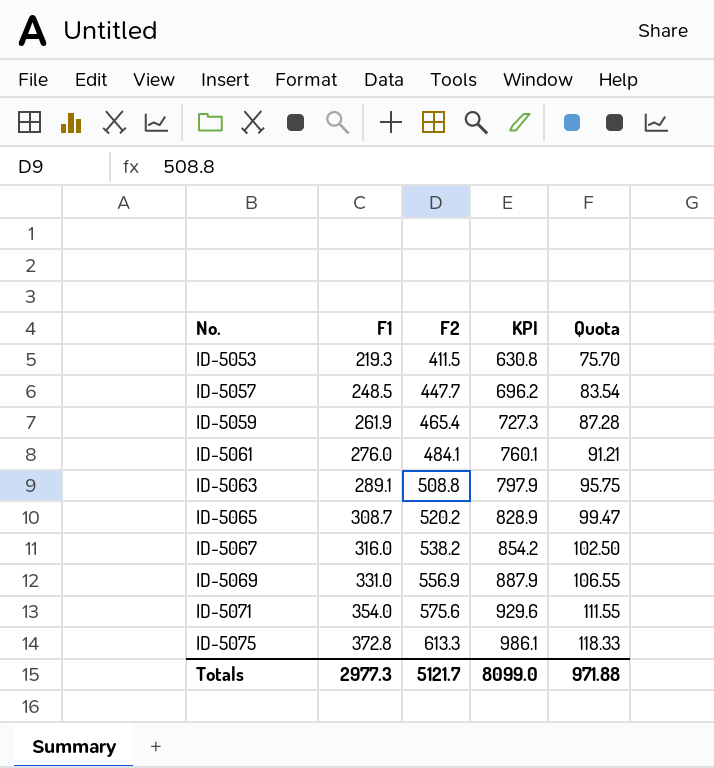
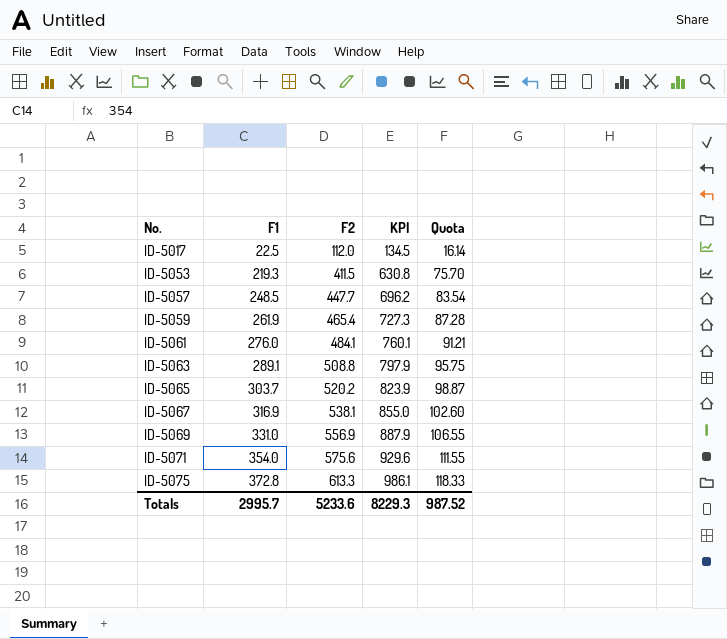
row ID-5017: none -> 22.5 | 112.0 | 134.5 | 16.14
ID-5065 | F1: 308.7 -> 303.7
ID-5065 | KPI: 828.9 -> 823.9
ID-5065 | Quota: 99.47 -> 98.87
ID-5067 | F1: 316.0 -> 316.9
ID-5067 | F2: 538.2 -> 538.1
ID-5067 | KPI: 854.2 -> 855.0
ID-5067 | Quota: 102.50 -> 102.60
Totals | F1: 2977.3 -> 2995.7
Totals | F2: 5121.7 -> 5233.6
Totals | KPI: 8099.0 -> 8229.3
Totals | Quota: 971.88 -> 987.52

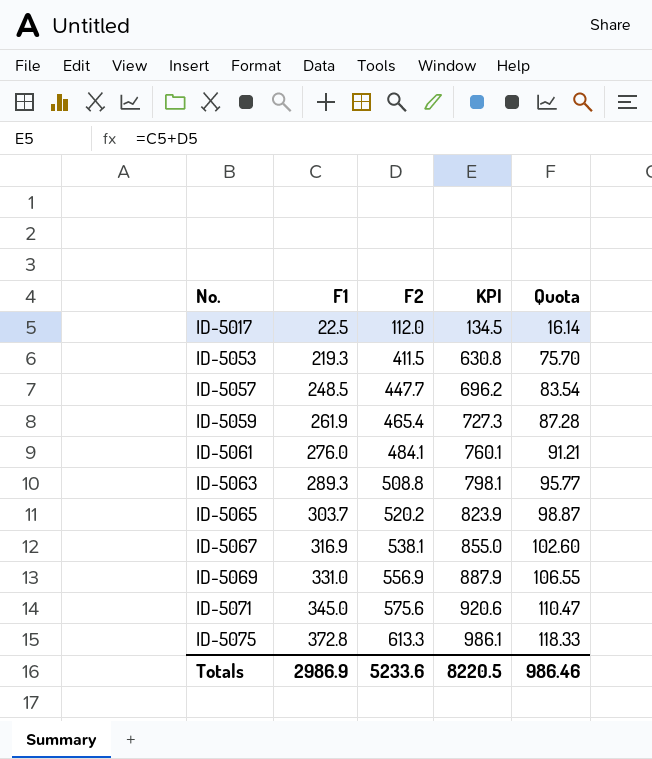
ID-5063 | F1: 289.1 -> 289.3
ID-5063 | KPI: 797.9 -> 798.1
ID-5063 | Quota: 95.75 -> 95.77
ID-5071 | F1: 354.0 -> 345.0
ID-5071 | KPI: 929.6 -> 920.6
ID-5071 | Quota: 111.55 -> 110.47
Totals | F1: 2995.7 -> 2986.9
Totals | KPI: 8229.3 -> 8220.5
Totals | Quota: 987.52 -> 986.46

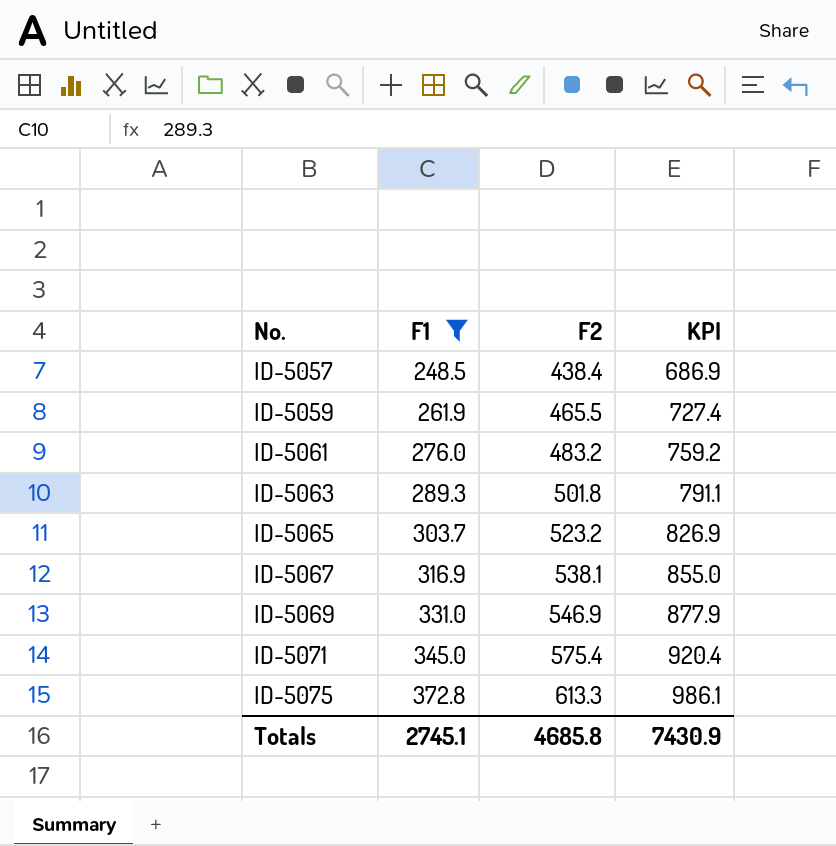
filter: none -> F1 >= 248.5
column Quota | formula: [KPI] * 0.12 -> none
ID-5057 | F2: 447.7 -> 438.4
ID-5057 | KPI: 696.2 -> 686.9
ID-5059 | F2: 465.4 -> 465.5
ID-5059 | KPI: 727.3 -> 727.4
ID-5061 | F2: 484.1 -> 483.2
ID-5061 | KPI: 760.1 -> 759.2
ID-5063 | F2: 508.8 -> 501.8
ID-5063 | KPI: 798.1 -> 791.1
ID-5065 | F2: 520.2 -> 523.2
ID-5065 | KPI: 823.9 -> 826.9
ID-5069 | F2: 556.9 -> 546.9
ID-5069 | KPI: 887.9 -> 877.9
ID-5071 | F2: 575.6 -> 575.4
ID-5071 | KPI: 920.6 -> 920.4
Totals | F1: 2986.9 -> 2745.1
Totals | F2: 5233.6 -> 4685.8
Totals | KPI: 8220.5 -> 7430.9

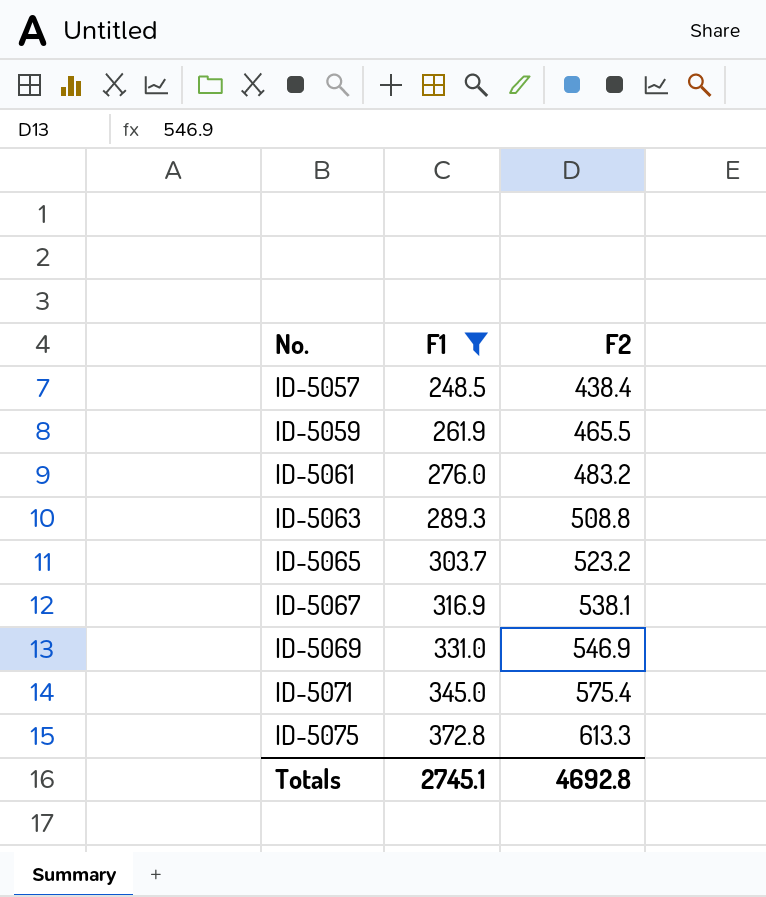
column KPI | formula: [F1] + [F2] -> none
ID-5063 | F2: 501.8 -> 508.8
Totals | F2: 4685.8 -> 4692.8

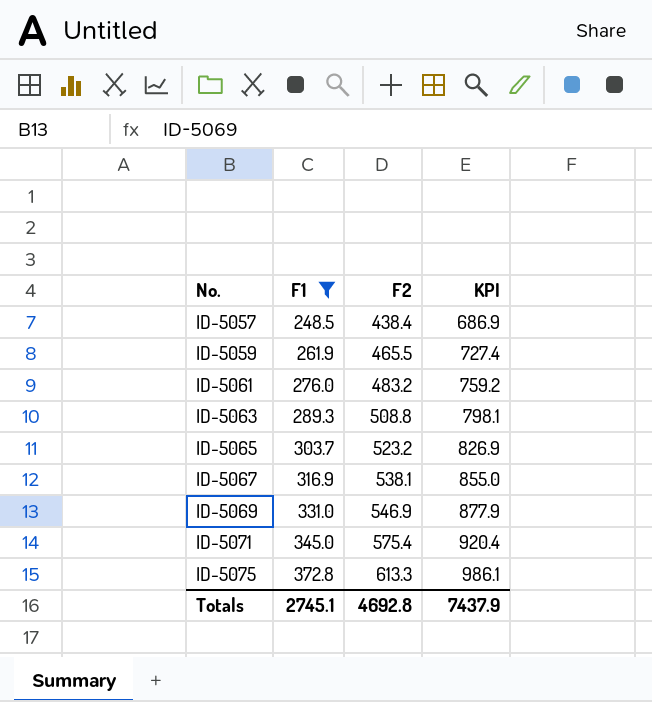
column KPI | formula: none -> [F1] + [F2]

